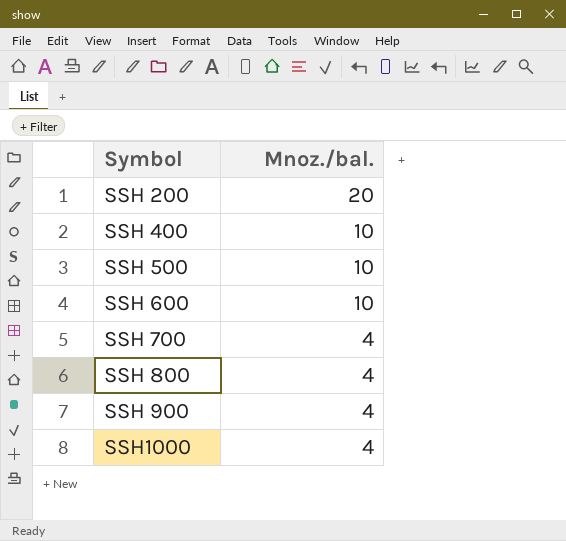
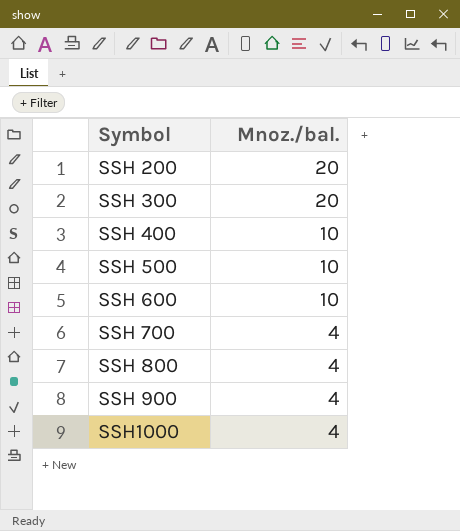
row SSH 300: none -> 20

